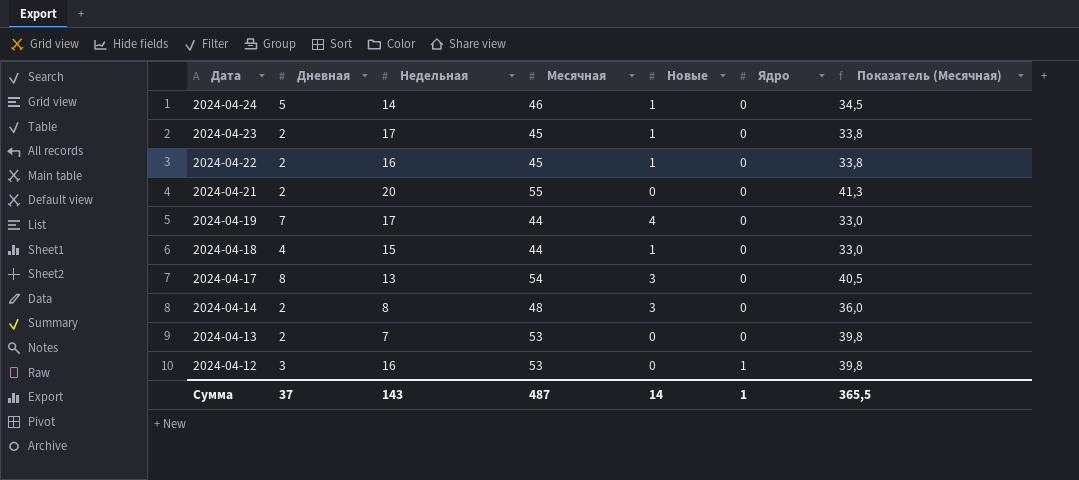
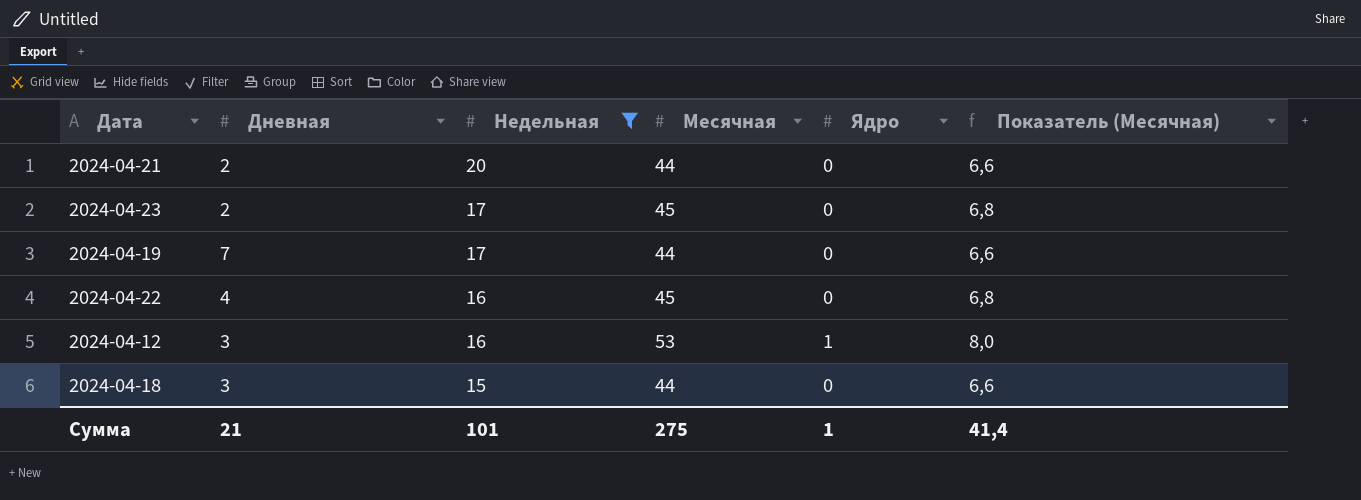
filter: none -> Недельная >= 15
row order: Дата descending -> Недельная descending
column Новые | position: 5 -> none
column Показатель (Месячная) | formula: [Месячная] * 0,75 -> [Месячная] * 0,15
2024-04-21 | Месячная: 55 -> 44
2024-04-22 | Дневная: 2 -> 4
2024-04-18 | Дневная: 4 -> 3
Сумма | Дневная: 37 -> 21
Сумма | Недельная: 143 -> 101
Сумма | Месячная: 487 -> 275
Сумма | Показатель (Месячная): 365,5 -> 41,4

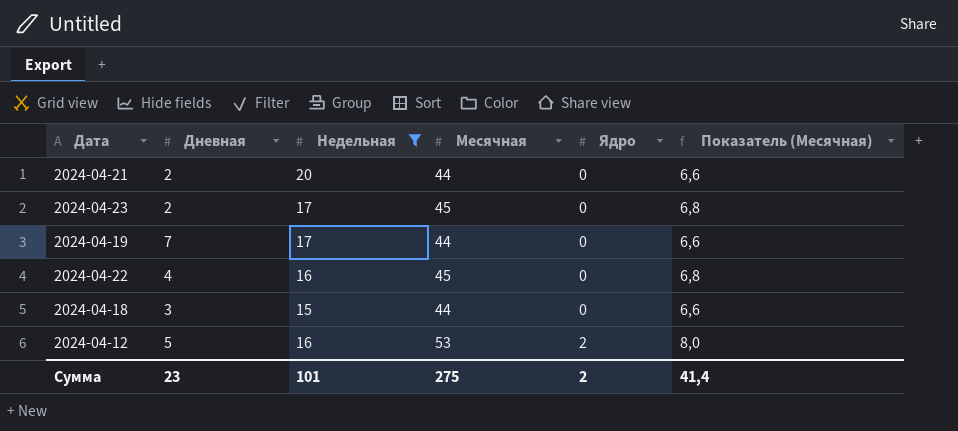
row order: Недельная descending -> Ядро ascending
2024-04-12 | Дневная: 3 -> 5
2024-04-12 | Ядро: 1 -> 2
Сумма | Дневная: 21 -> 23
Сумма | Ядро: 1 -> 2

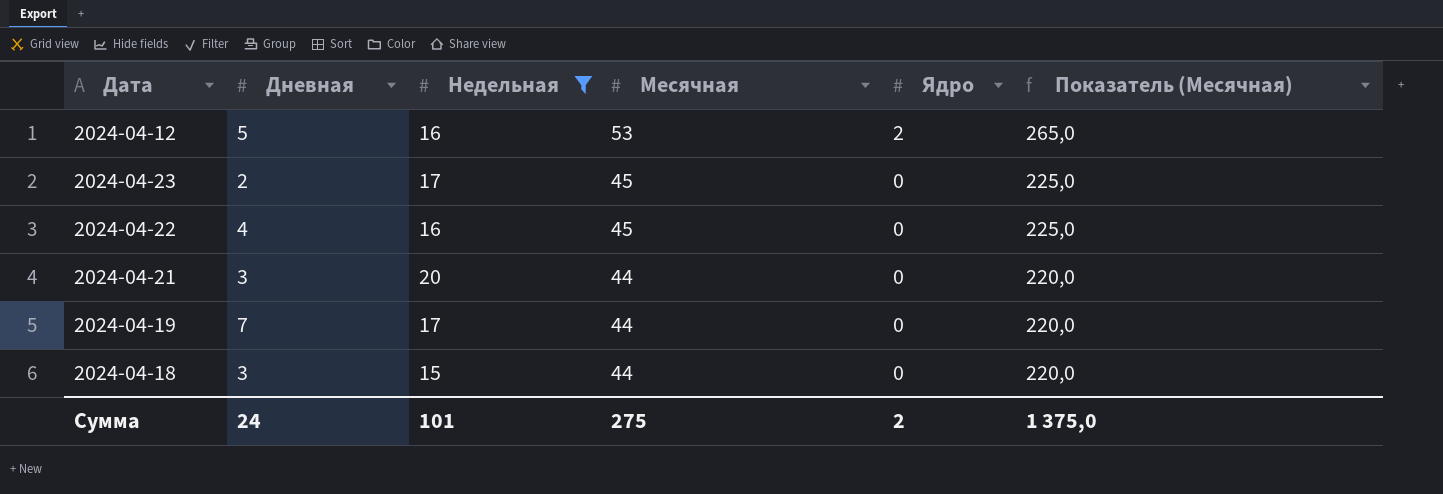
row order: Ядро ascending -> Месячная descending
column Показатель (Месячная) | formula: [Месячная] * 0,15 -> [Месячная] * 5
2024-04-21 | Дневная: 2 -> 3
Сумма | Дневная: 23 -> 24
Сумма | Показатель (Месячная): 41,4 -> 1 375,0

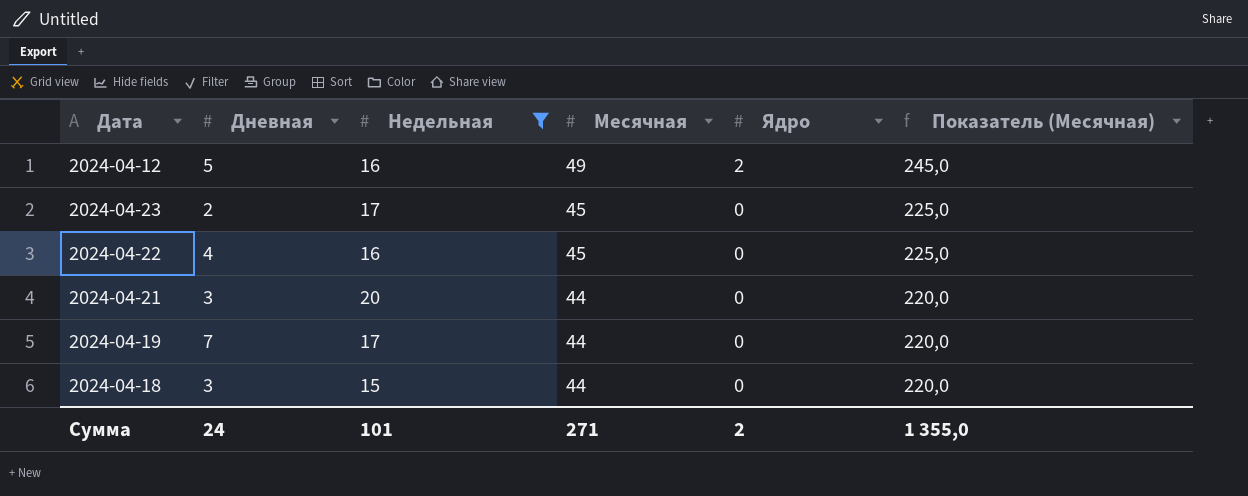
2024-04-12 | Месячная: 53 -> 49
2024-04-12 | Показатель (Месячная): 265,0 -> 245,0
Сумма | Месячная: 275 -> 271
Сумма | Показатель (Месячная): 1 375,0 -> 1 355,0

